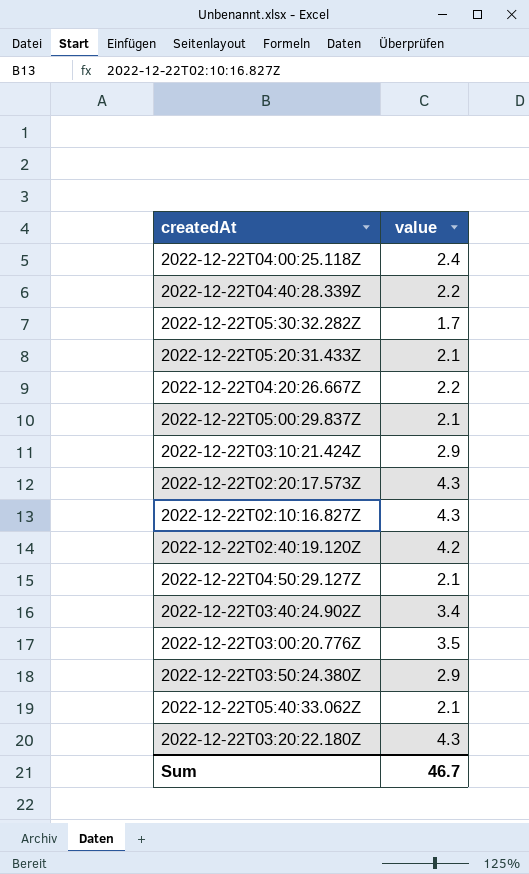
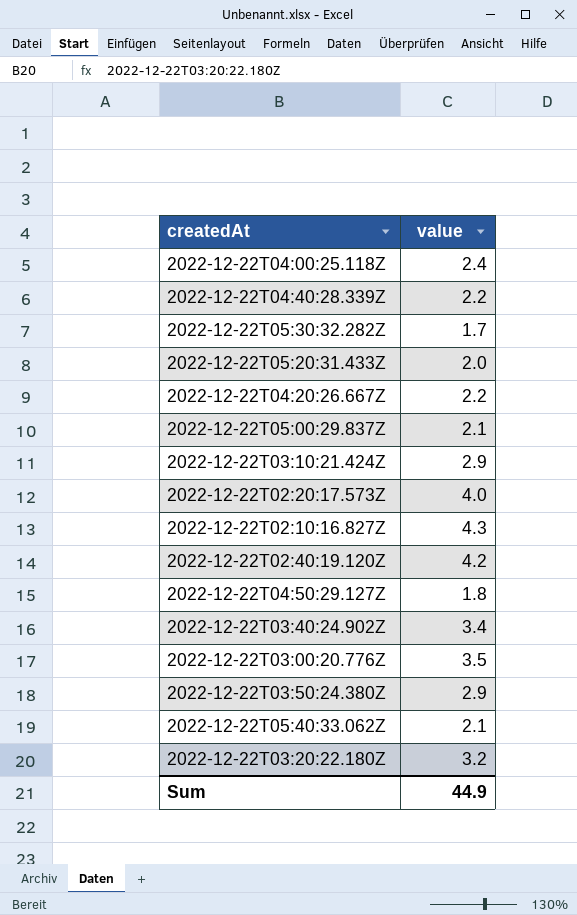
2022-12-22T05:20:31.433Z | value: 2.1 -> 2.0
2022-12-22T02:20:17.573Z | value: 4.3 -> 4.0
2022-12-22T04:50:29.127Z | value: 2.1 -> 1.8
2022-12-22T03:20:22.180Z | value: 4.3 -> 3.2
Sum | value: 46.7 -> 44.9

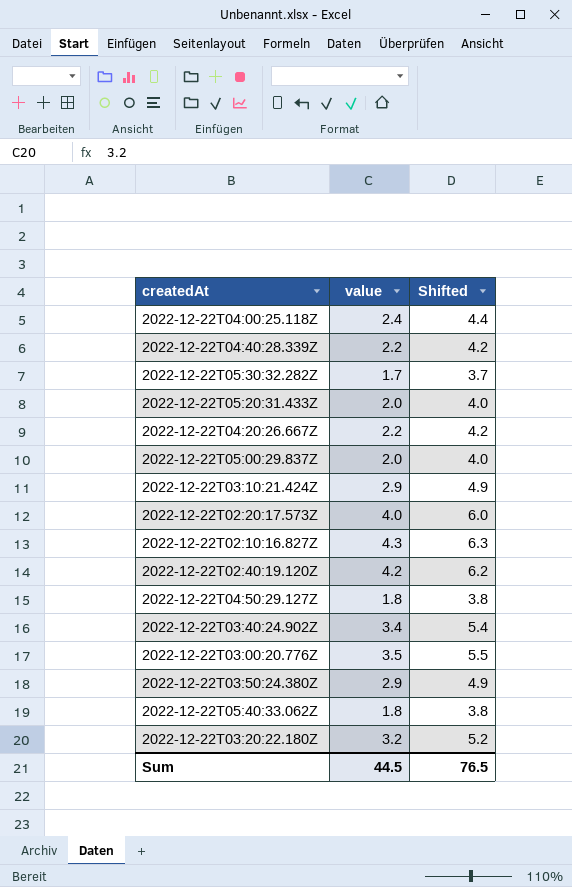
column Shifted | formula: none -> [value] + 2
2022-12-22T05:00:29.837Z | value: 2.1 -> 2.0
2022-12-22T05:40:33.062Z | value: 2.1 -> 1.8
Sum | value: 44.9 -> 44.5

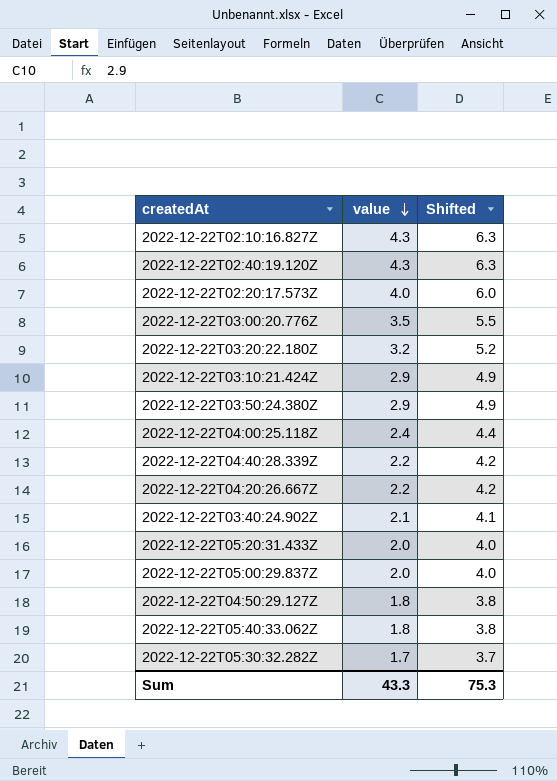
row order: none -> value descending
2022-12-22T02:40:19.120Z | value: 4.2 -> 4.3
2022-12-22T02:40:19.120Z | Shifted: 6.2 -> 6.3
2022-12-22T03:40:24.902Z | value: 3.4 -> 2.1
2022-12-22T03:40:24.902Z | Shifted: 5.4 -> 4.1
Sum | value: 44.5 -> 43.3
Sum | Shifted: 76.5 -> 75.3

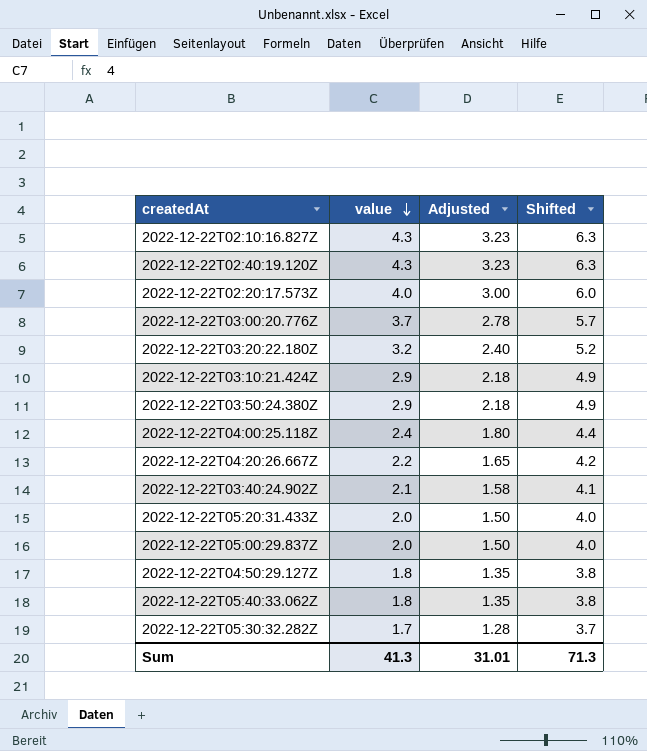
column Adjusted | formula: none -> [value] * 0.75
row 2022-12-22T04:40:28.339Z: 2.2 | 4.2 -> none
2022-12-22T03:00:20.776Z | value: 3.5 -> 3.7
2022-12-22T03:00:20.776Z | Shifted: 5.5 -> 5.7
Sum | value: 43.3 -> 41.3
Sum | Shifted: 75.3 -> 71.3

